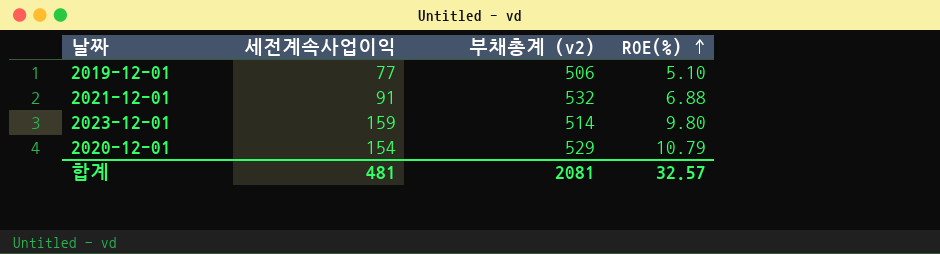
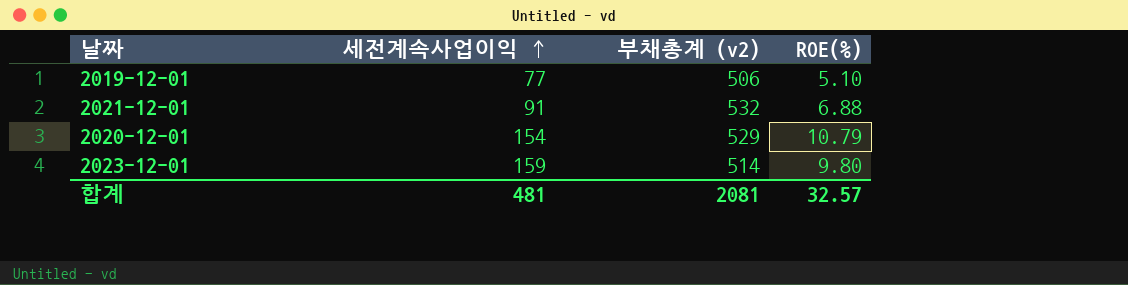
row order: ROE(%) ascending -> 세전계속사업이익 ascending

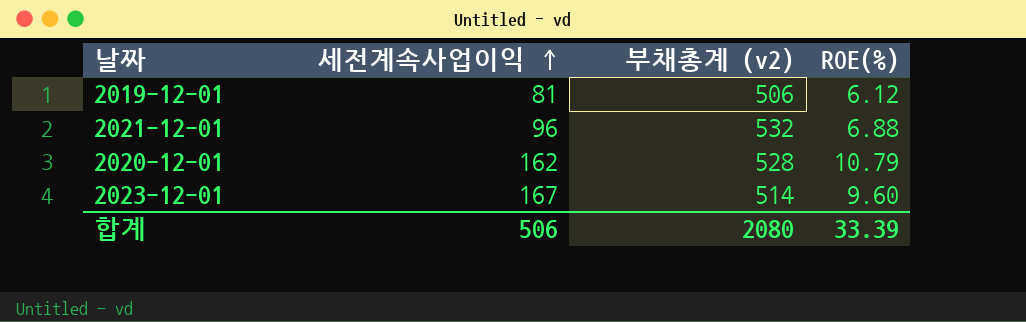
2019-12-01 | 세전계속사업이익: 77 -> 81
2019-12-01 | ROE(%): 5.10 -> 6.12
2021-12-01 | 세전계속사업이익: 91 -> 96
2020-12-01 | 세전계속사업이익: 154 -> 162
2020-12-01 | 부채총계 (v2): 529 -> 528
2023-12-01 | 세전계속사업이익: 159 -> 167
2023-12-01 | ROE(%): 9.80 -> 9.60
합계 | 세전계속사업이익: 481 -> 506
합계 | 부채총계 (v2): 2081 -> 2080
합계 | ROE(%): 32.57 -> 33.39

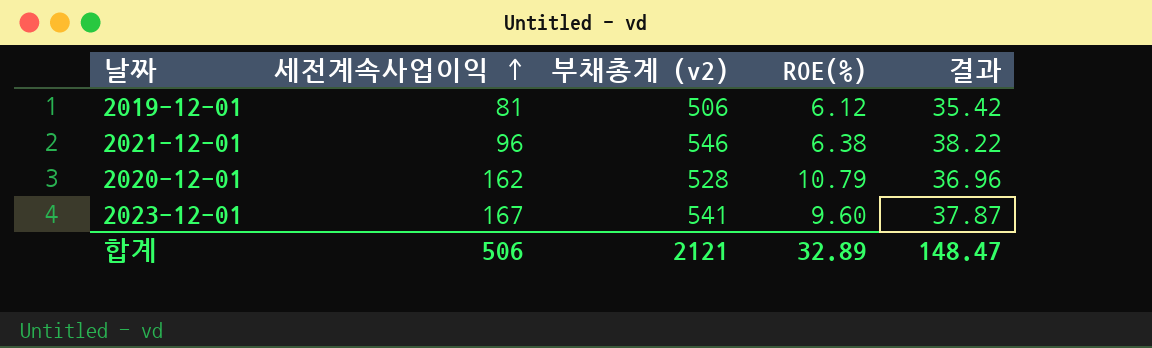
column 결과 | formula: none -> [부채총계 (v2)] * 0.07
2021-12-01 | 부채총계 (v2): 532 -> 546
2021-12-01 | ROE(%): 6.88 -> 6.38
2023-12-01 | 부채총계 (v2): 514 -> 541
합계 | 부채총계 (v2): 2080 -> 2121
합계 | ROE(%): 33.39 -> 32.89

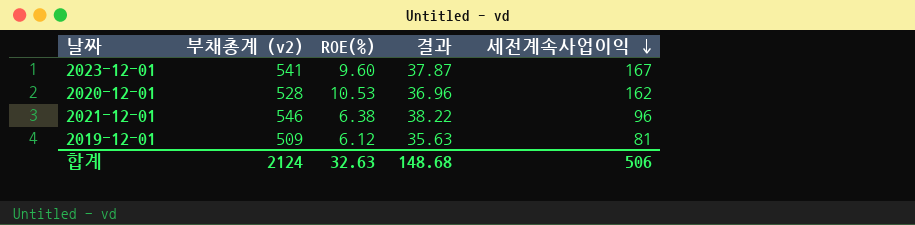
row order: 세전계속사업이익 ascending -> 세전계속사업이익 descending
column 세전계속사업이익 | position: 2 -> 5
2020-12-01 | ROE(%): 10.79 -> 10.53
2019-12-01 | 부채총계 (v2): 506 -> 509
2019-12-01 | 결과: 35.42 -> 35.63
합계 | 부채총계 (v2): 2121 -> 2124
합계 | ROE(%): 32.89 -> 32.63
합계 | 결과: 148.47 -> 148.68

